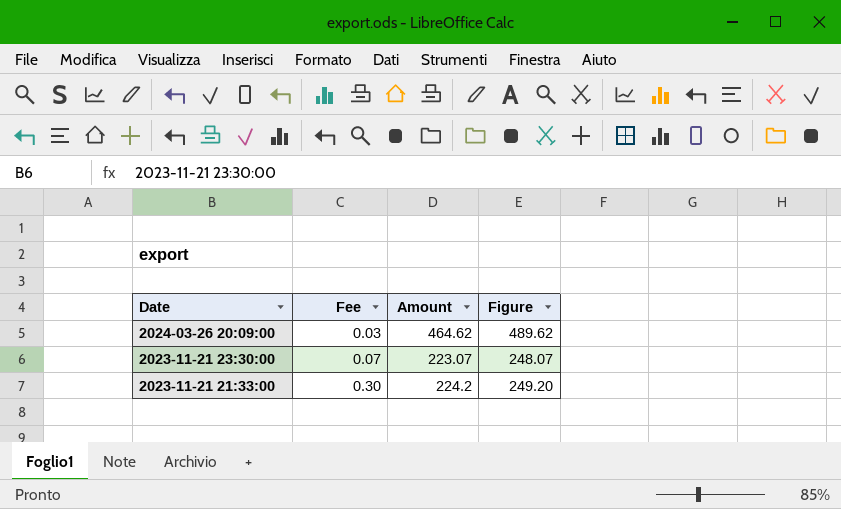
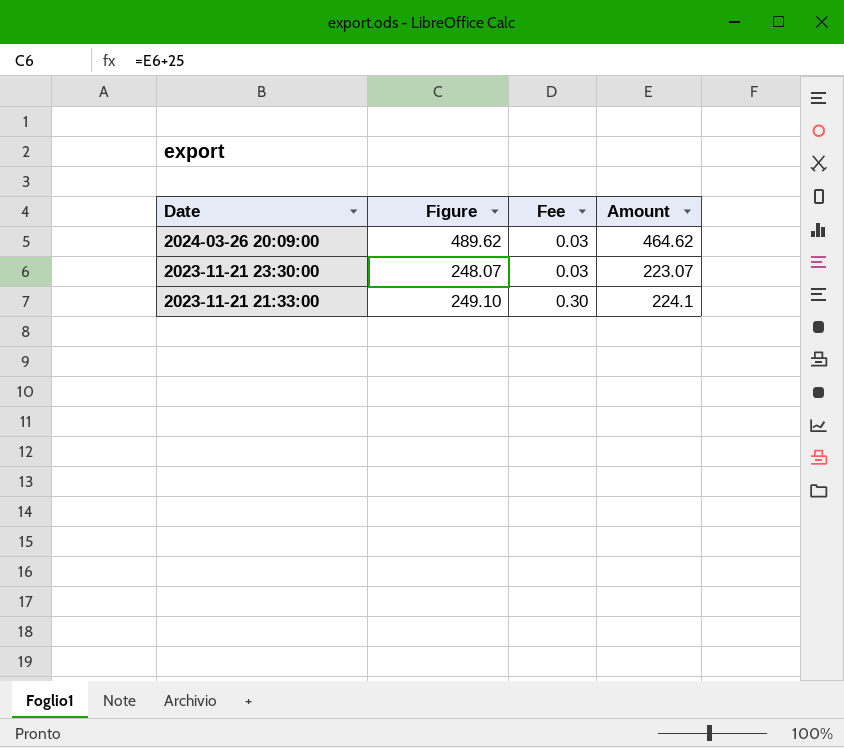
column Figure | position: 4 -> 2
2023-11-21 23:30:00 | Fee: 0.07 -> 0.03
2023-11-21 21:33:00 | Figure: 249.20 -> 249.10
2023-11-21 21:33:00 | Amount: 224.2 -> 224.1

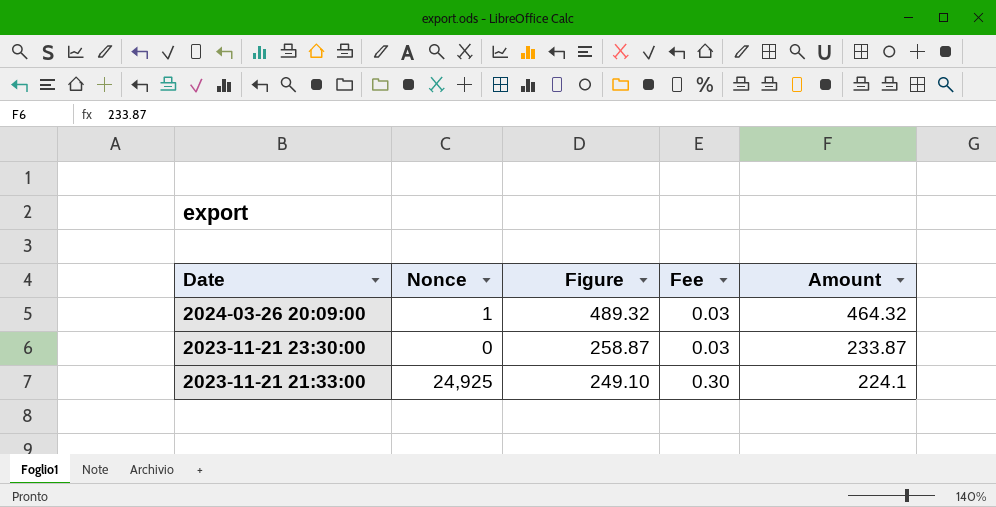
column Nonce | position: none -> 2
2024-03-26 20:09:00 | Figure: 489.62 -> 489.32
2024-03-26 20:09:00 | Amount: 464.62 -> 464.32
2023-11-21 23:30:00 | Figure: 248.07 -> 258.87
2023-11-21 23:30:00 | Amount: 223.07 -> 233.87

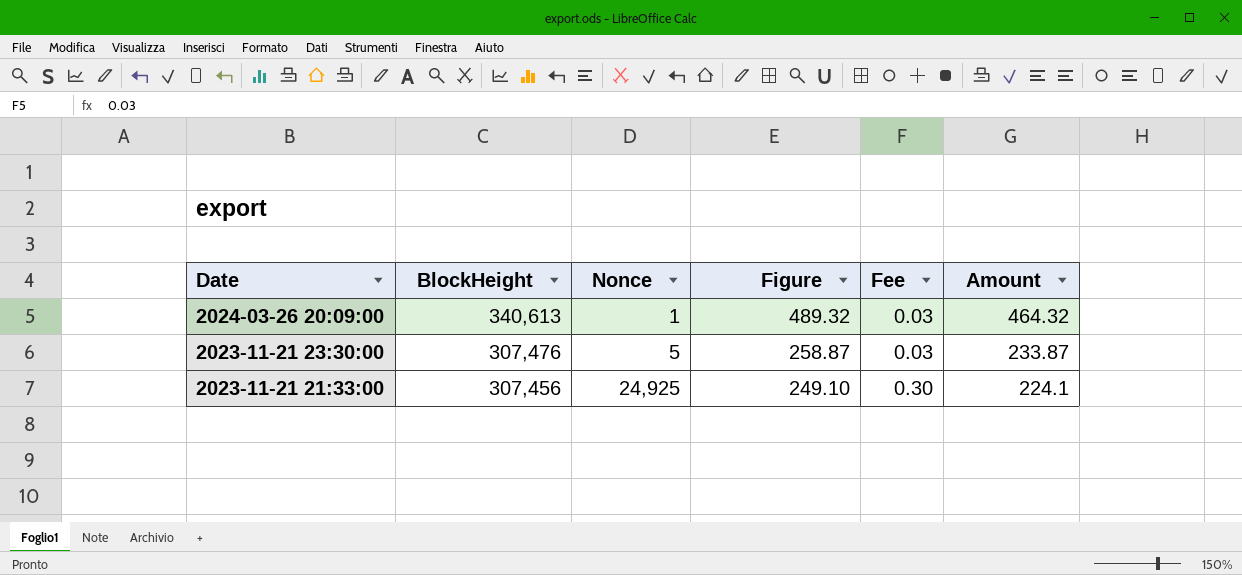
column BlockHeight | position: none -> 2
2023-11-21 23:30:00 | Nonce: 0 -> 5

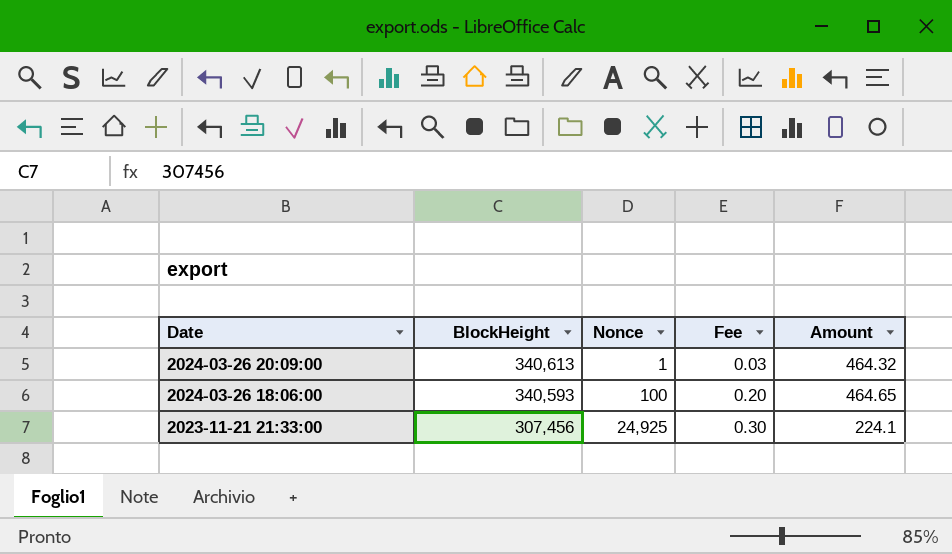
column Figure | formula: [Amount] + 25 -> none
row 2023-11-21 23:30:00: 307,476 | 5 | 258.87 | 0.03 | 233.87 -> none
row 2024-03-26 18:06:00: none -> 340,593 | 100 | 0.20 | 464.65

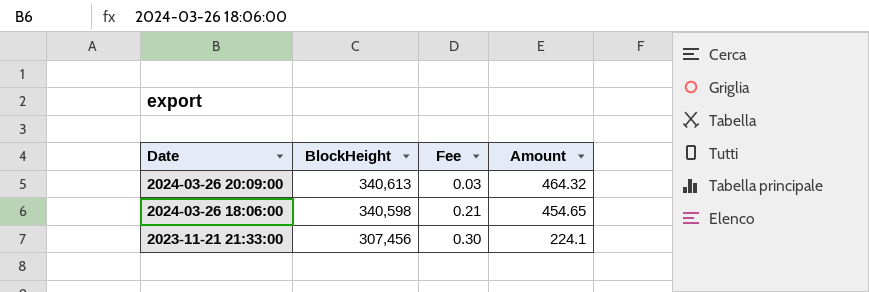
column Nonce | position: 3 -> none
2024-03-26 18:06:00 | BlockHeight: 340,593 -> 340,598
2024-03-26 18:06:00 | Fee: 0.20 -> 0.21
2024-03-26 18:06:00 | Amount: 464.65 -> 454.65

